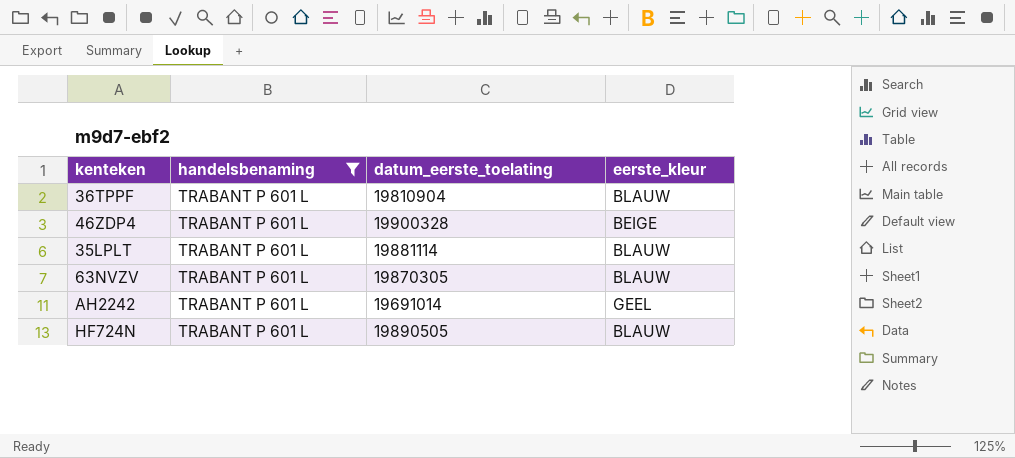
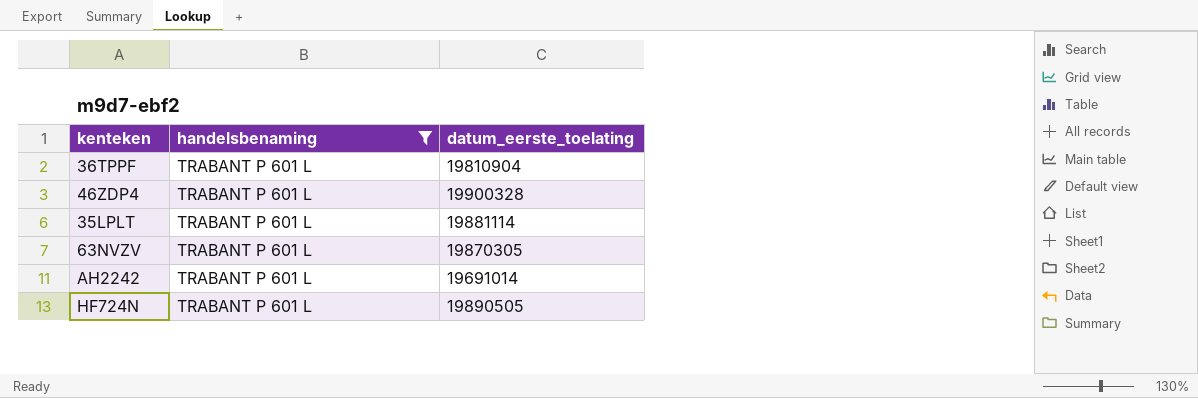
column eerste_kleur | position: 4 -> none

